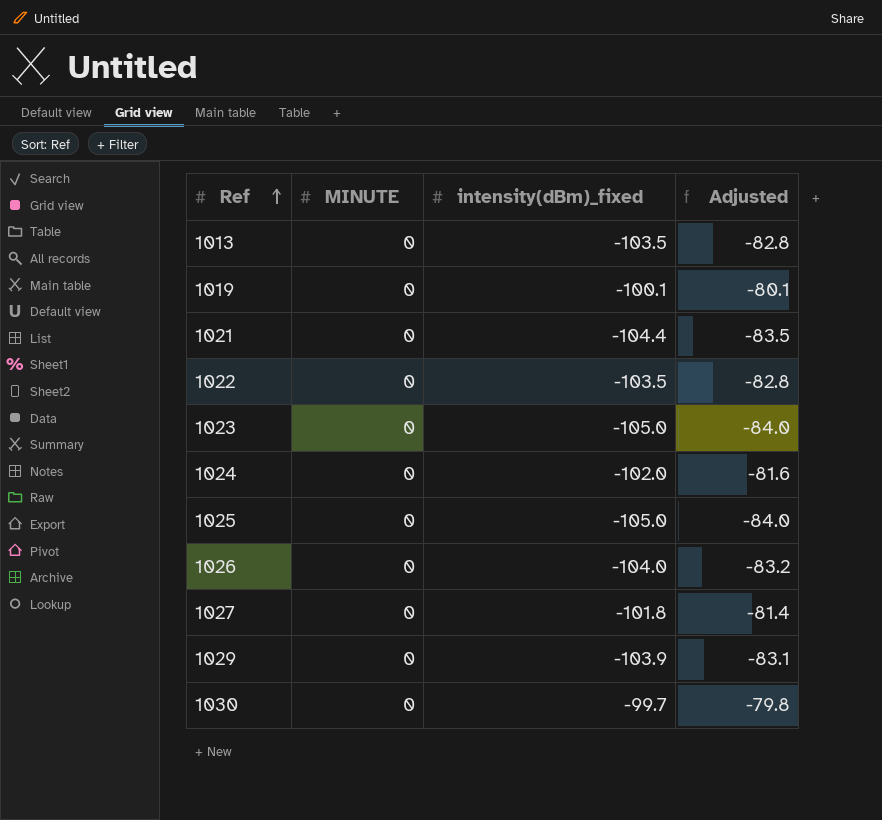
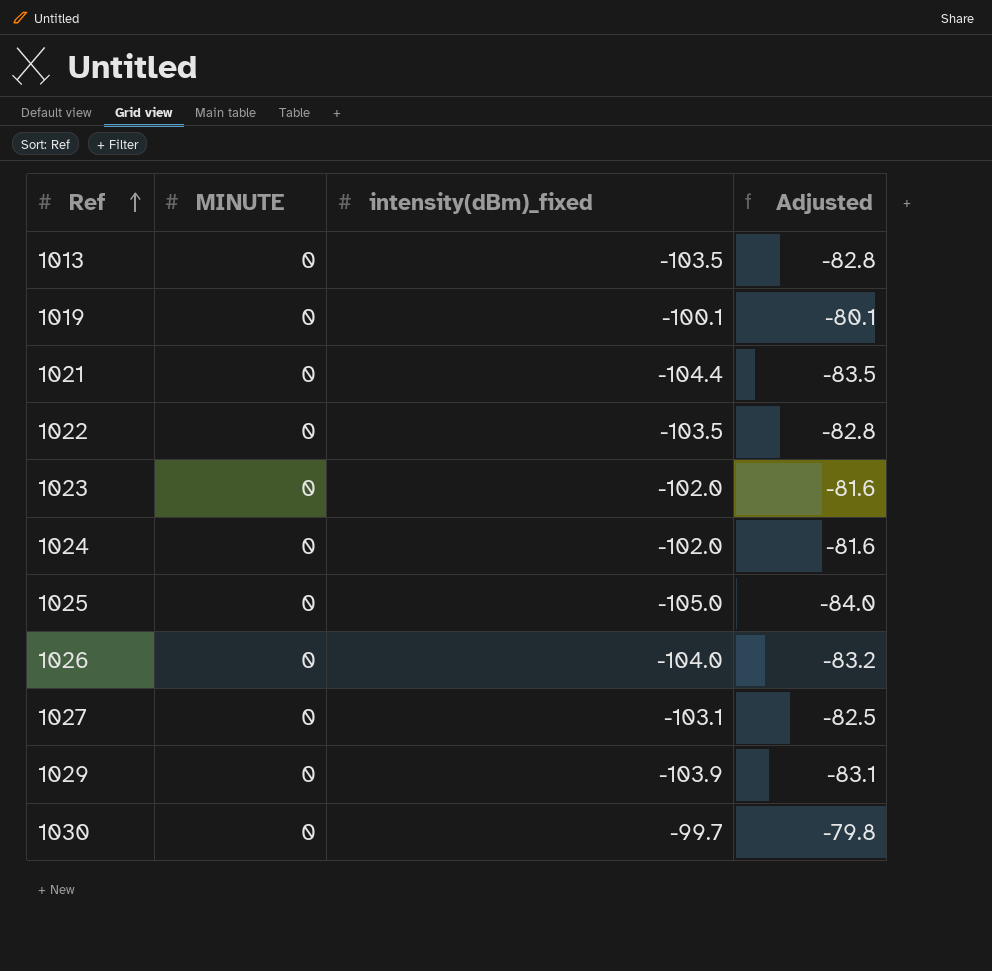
1023 | intensity(dBm)_fixed: -105.0 -> -102.0
1023 | Adjusted: -84.0 -> -81.6
1027 | intensity(dBm)_fixed: -101.8 -> -103.1
1027 | Adjusted: -81.4 -> -82.5

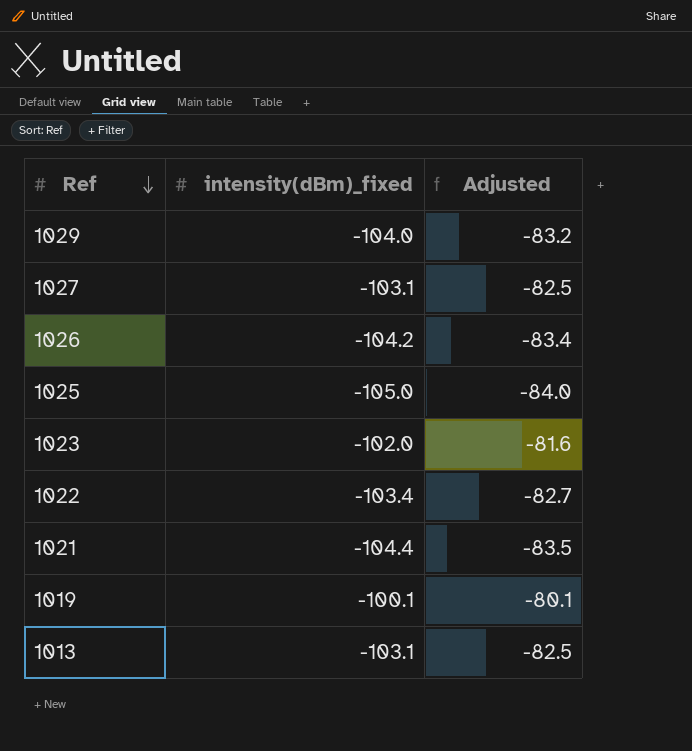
row order: Ref ascending -> Ref descending
column MINUTE | position: 2 -> none
row 1024: 0 | -102.0 | -81.6 -> none
row 1030: 0 | -99.7 | -79.8 -> none
1029 | intensity(dBm)_fixed: -103.9 -> -104.0
1029 | Adjusted: -83.1 -> -83.2
1026 | intensity(dBm)_fixed: -104.0 -> -104.2
1026 | Adjusted: -83.2 -> -83.4
1022 | intensity(dBm)_fixed: -103.5 -> -103.4
1022 | Adjusted: -82.8 -> -82.7
1013 | intensity(dBm)_fixed: -103.5 -> -103.1
1013 | Adjusted: -82.8 -> -82.5

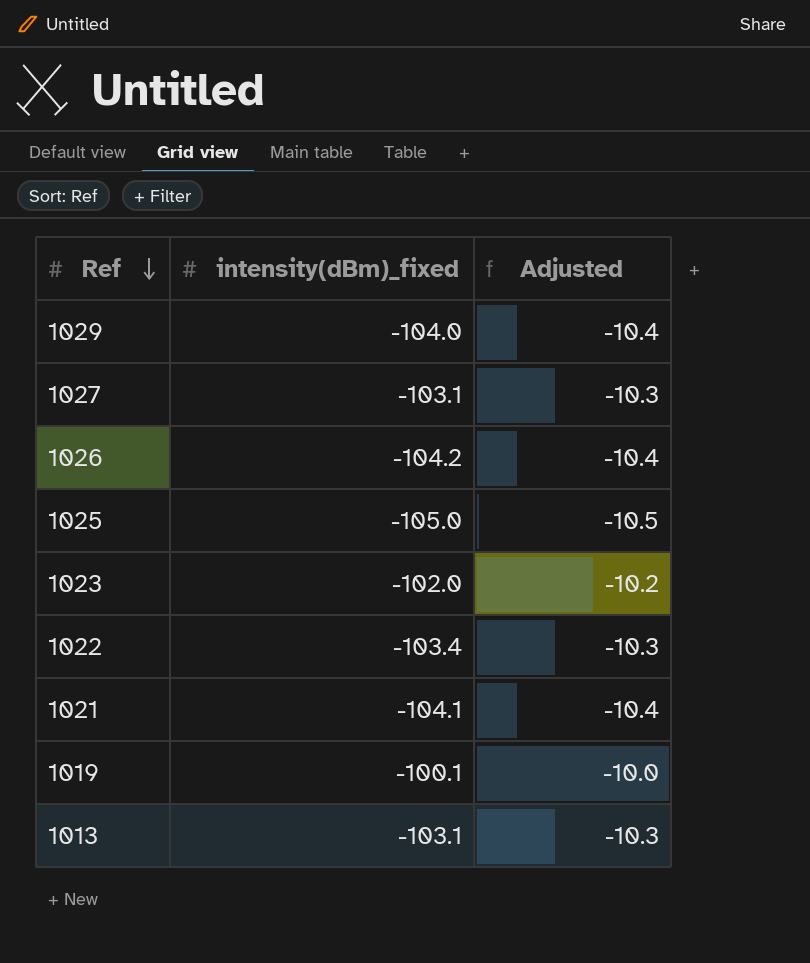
column Adjusted | formula: [intensity(dBm)_fixed] * 0.8 -> [intensity(dBm)_fixed] * 0.1
1021 | intensity(dBm)_fixed: -104.4 -> -104.1

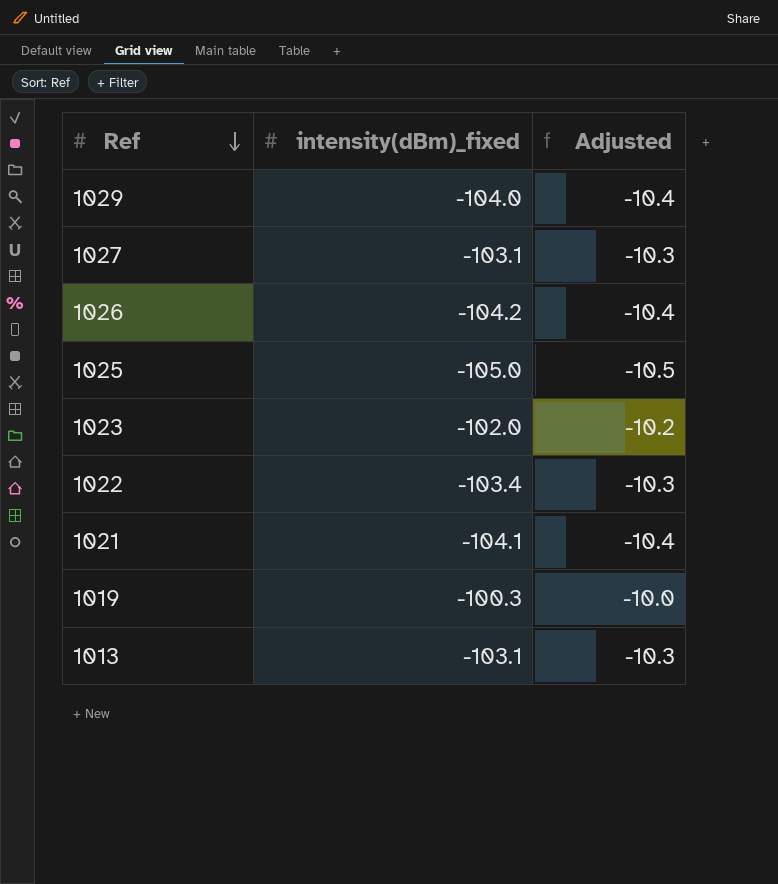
1019 | intensity(dBm)_fixed: -100.1 -> -100.3

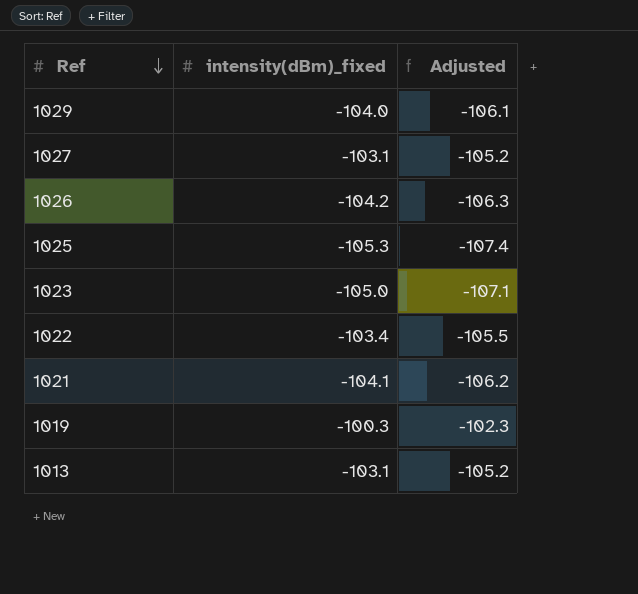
column Adjusted | formula: [intensity(dBm)_fixed] * 0.1 -> [intensity(dBm)_fixed] * 1.02
1025 | intensity(dBm)_fixed: -105.0 -> -105.3
1023 | intensity(dBm)_fixed: -102.0 -> -105.0

